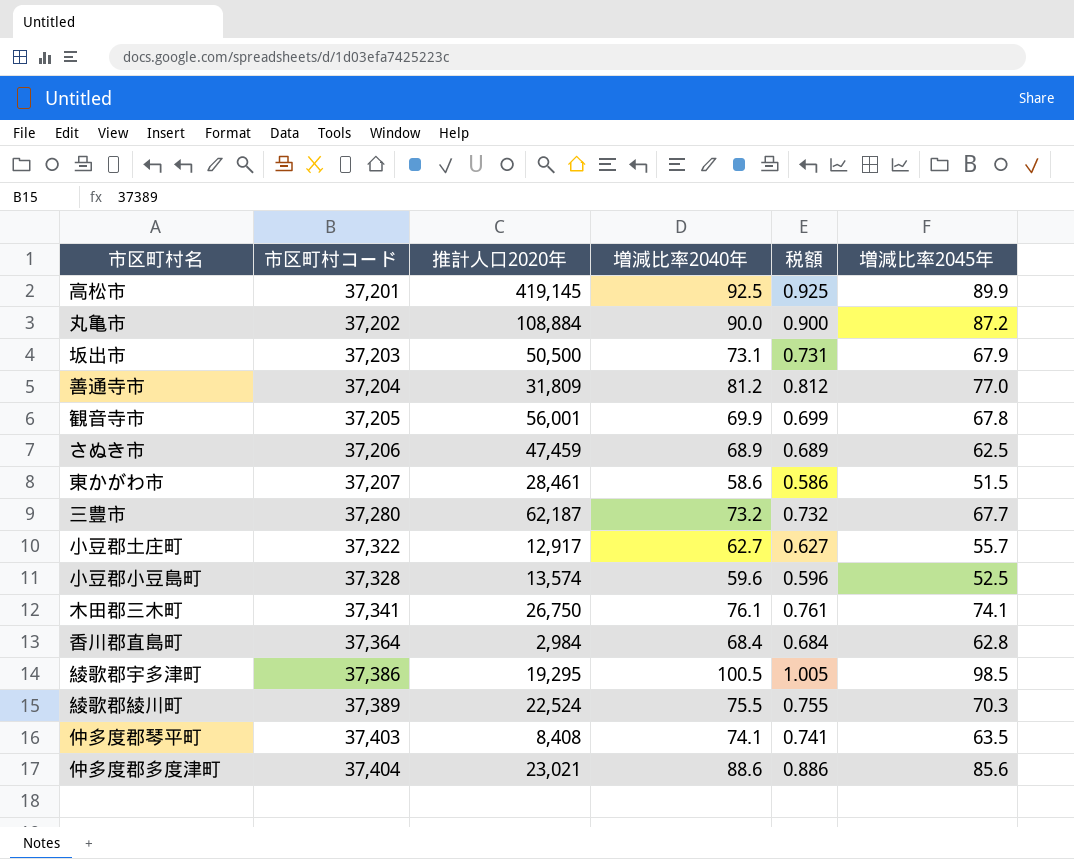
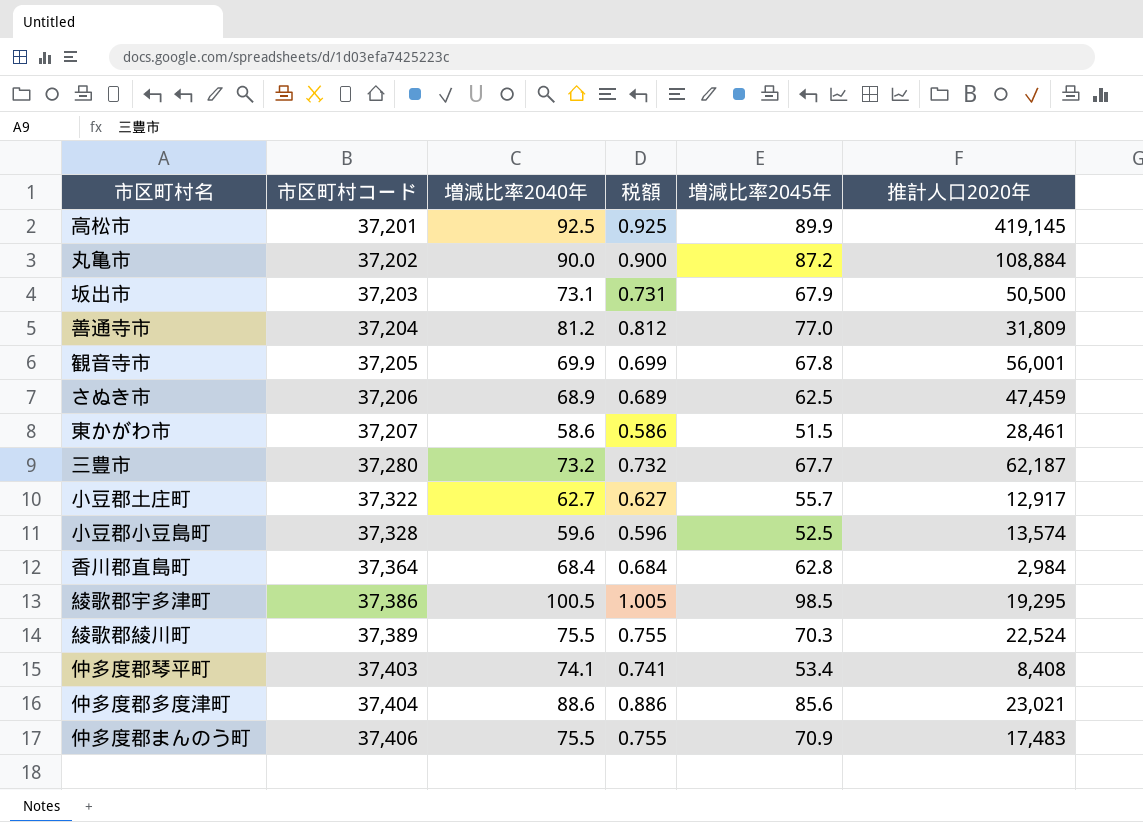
column 推計人口2020年 | position: 3 -> 6
row 木田郡三木町: 37,341 | 26,750 | 76.1 | 0.761 | 74.1 -> none
仲多度郡琴平町 | 増減比率2045年: 63.5 -> 53.4
row 仲多度郡まんのう町: none -> 37,406 | 75.5 | 0.755 | 70.9 | 17,483

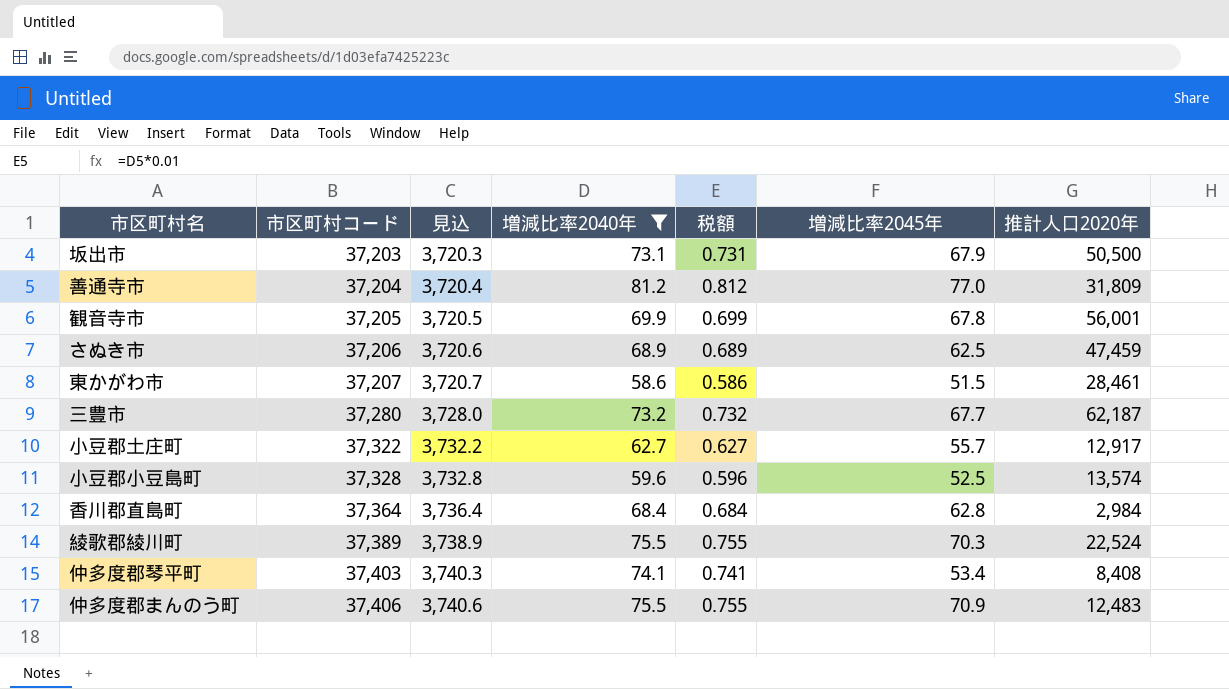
filter: none -> 増減比率2040年 <= 81.2
column 見込 | formula: none -> [市区町村コード] * 0.1
仲多度郡まんのう町 | 推計人口2020年: 17,483 -> 12,483

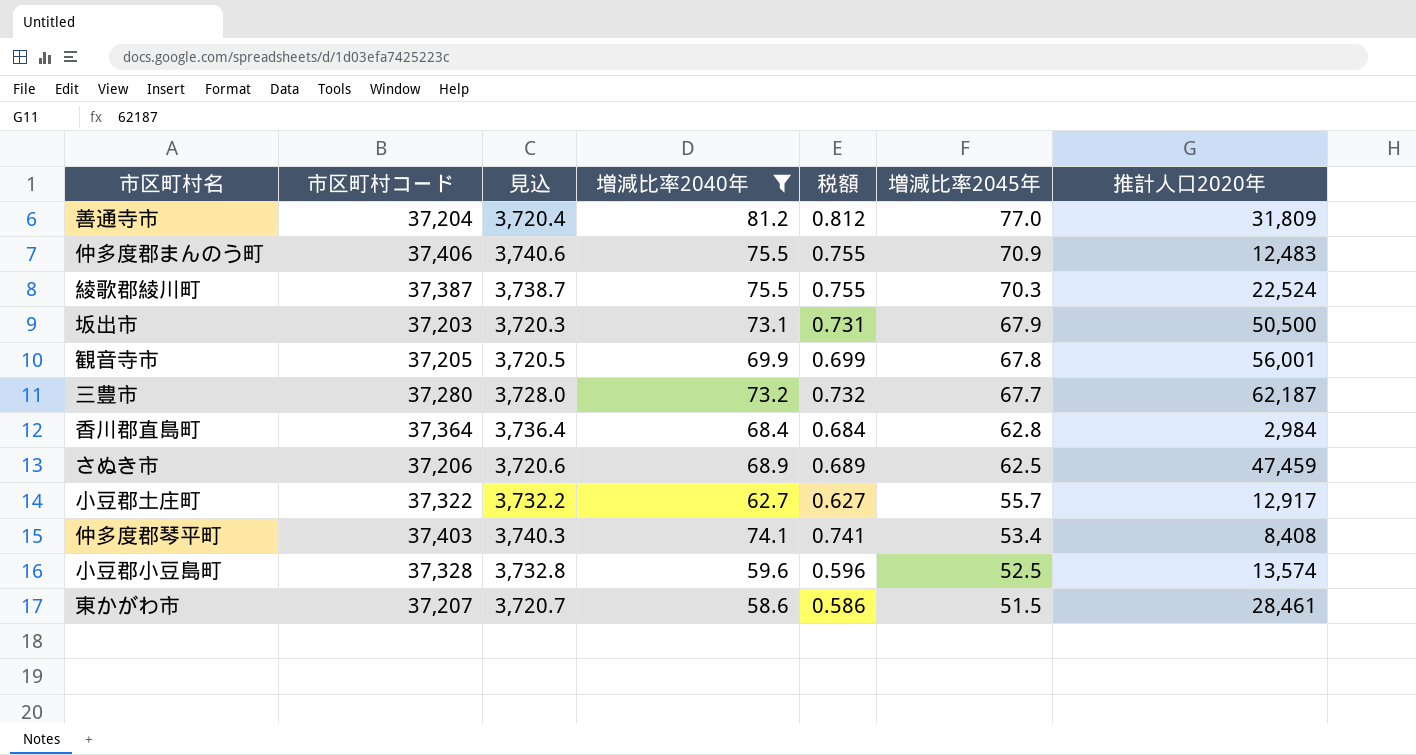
row order: 市区町村コード ascending -> 増減比率2045年 descending
綾歌郡綾川町 | 市区町村コード: 37,389 -> 37,387
綾歌郡綾川町 | 見込: 3,738.9 -> 3,738.7

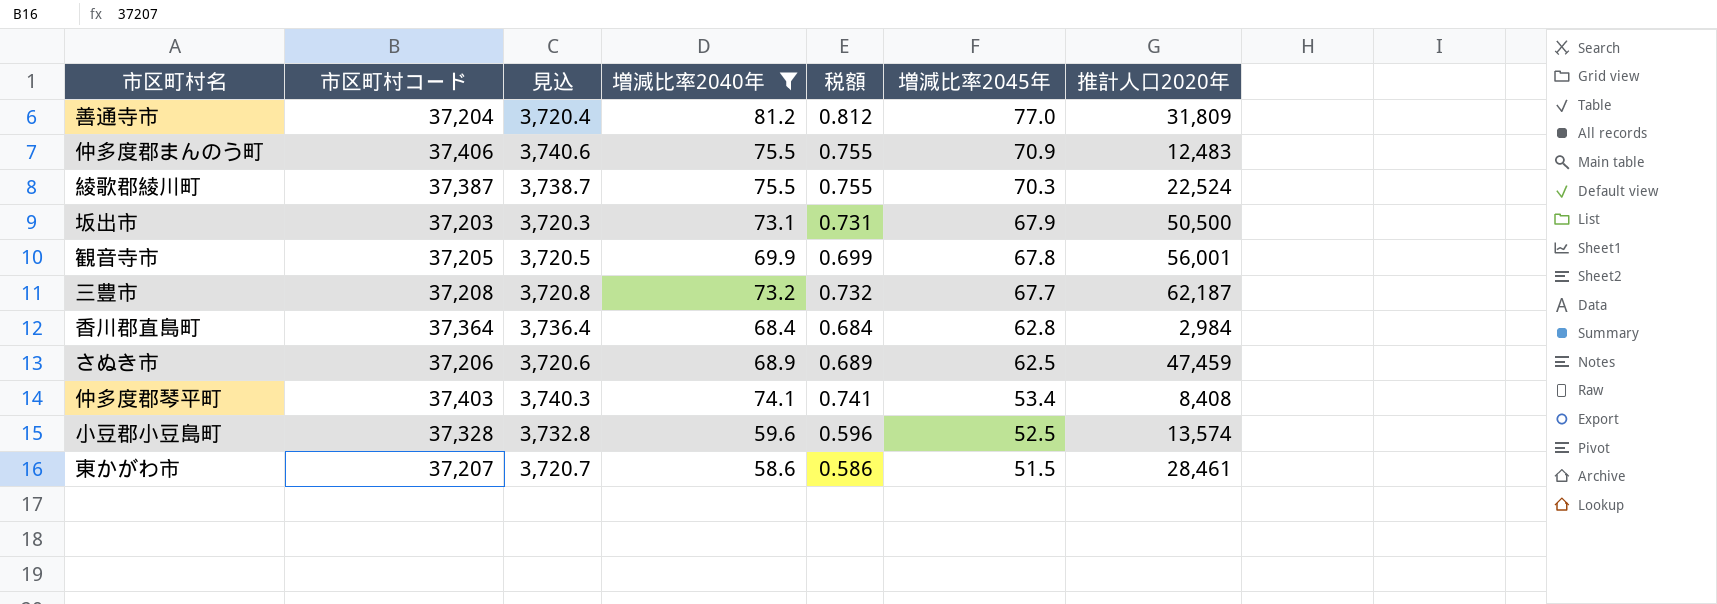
row 小豆郡土庄町: 37,322 | 3,732.2 | 62.7 | 0.627 | 55.7 | 12,917 -> none
三豊市 | 市区町村コード: 37,280 -> 37,208
三豊市 | 見込: 3,728.0 -> 3,720.8

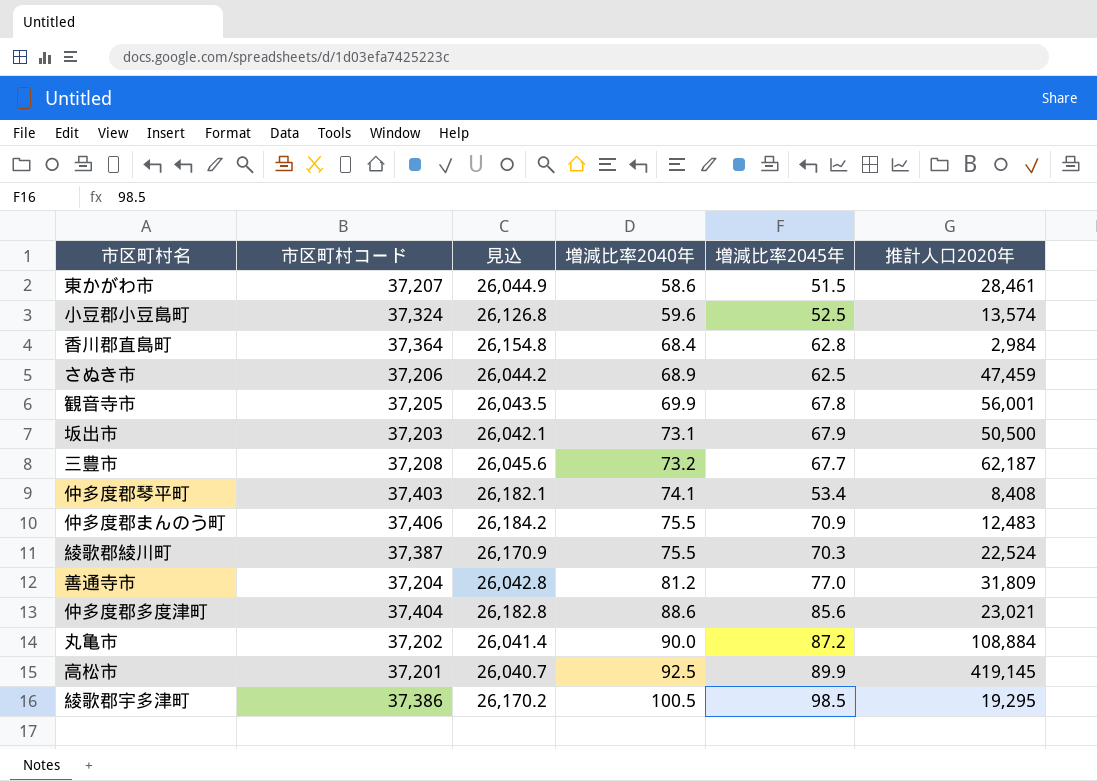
filter: 増減比率2040年 <= 81.2 -> none
row order: 増減比率2045年 descending -> 増減比率2040年 ascending
column 税額 | formula: [増減比率2040年] * 0.01 -> none
column 見込 | formula: [市区町村コード] * 0.1 -> [市区町村コード] * 0.7
小豆郡小豆島町 | 市区町村コード: 37,328 -> 37,324

